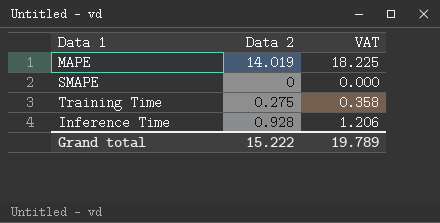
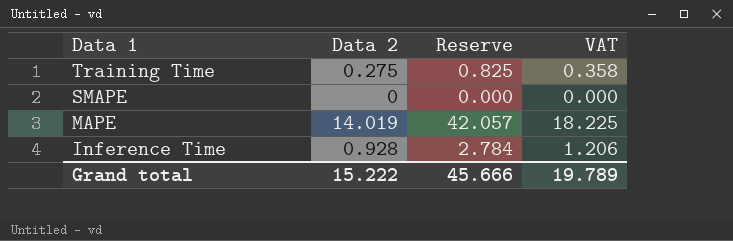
row order: none -> Data 1 descending
column Reserve | formula: none -> [Data 2] * 3

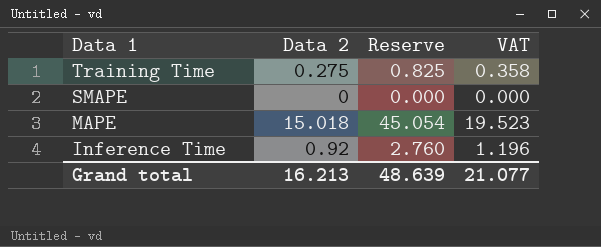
MAPE | Data 2: 14.019 -> 15.018
MAPE | Reserve: 42.057 -> 45.054
MAPE | VAT: 18.225 -> 19.523
Inference Time | Data 2: 0.928 -> 0.92
Inference Time | Reserve: 2.784 -> 2.760
Inference Time | VAT: 1.206 -> 1.196
Grand total | Data 2: 15.222 -> 16.213
Grand total | Reserve: 45.666 -> 48.639
Grand total | VAT: 19.789 -> 21.077

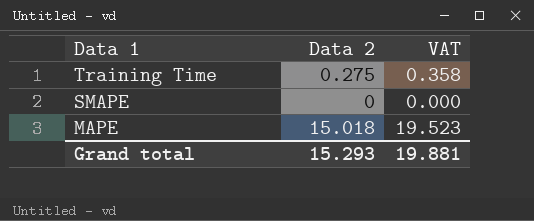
column Reserve | formula: [Data 2] * 3 -> none
row Inference Time: 0.92 | 2.760 | 1.196 -> none
Grand total | Data 2: 16.213 -> 15.293
Grand total | VAT: 21.077 -> 19.881

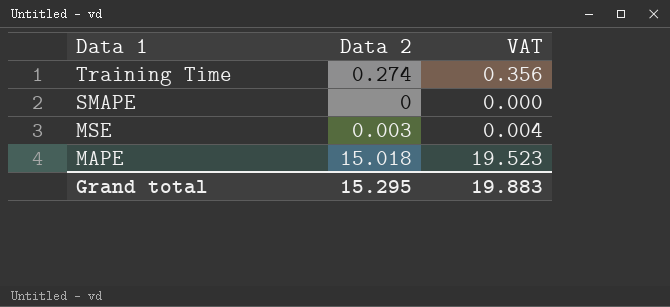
Training Time | Data 2: 0.275 -> 0.274
Training Time | VAT: 0.358 -> 0.356
row MSE: none -> 0.003 | 0.004
Grand total | Data 2: 15.293 -> 15.295
Grand total | VAT: 19.881 -> 19.883

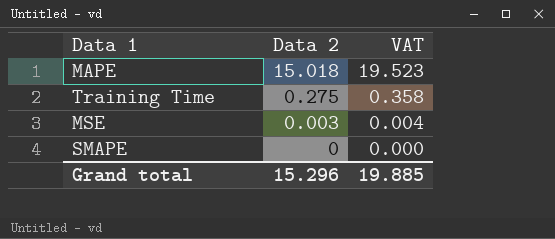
row order: Data 1 descending -> Data 2 descending
Training Time | Data 2: 0.274 -> 0.275
Training Time | VAT: 0.356 -> 0.358
Grand total | Data 2: 15.295 -> 15.296
Grand total | VAT: 19.883 -> 19.885

